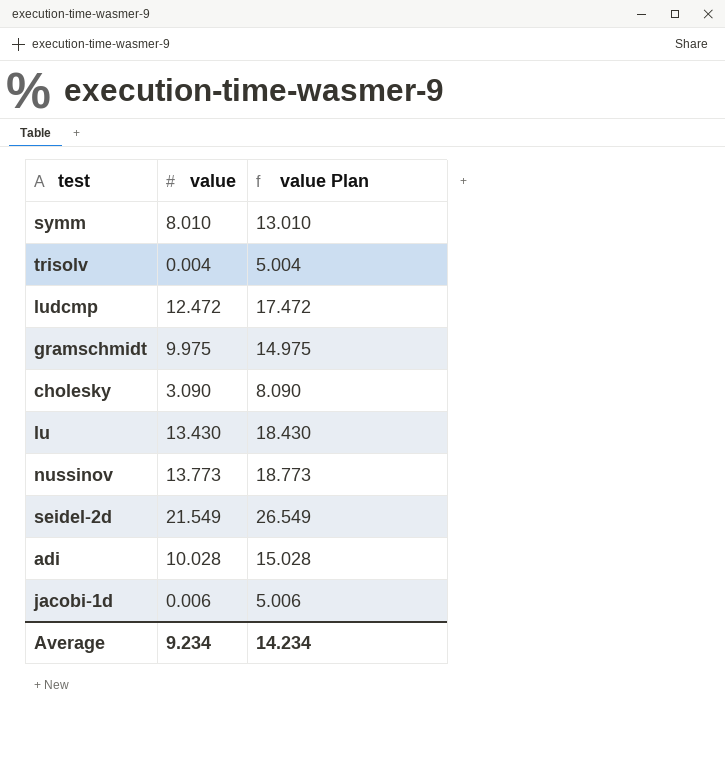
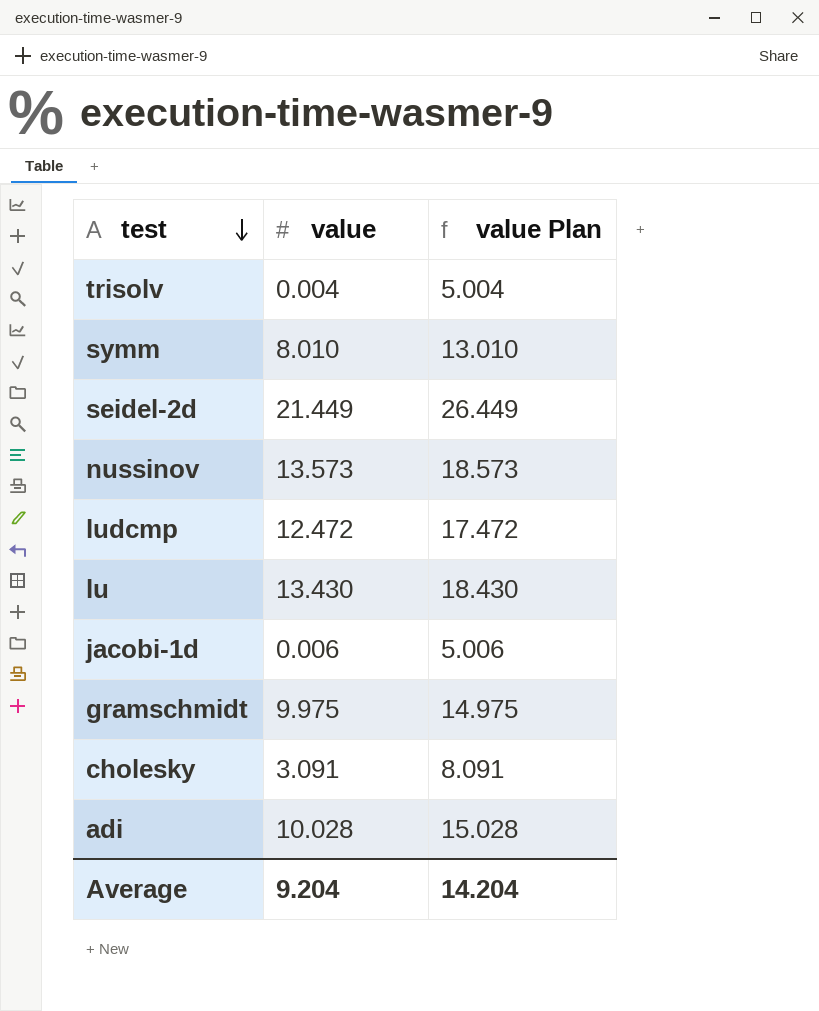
row order: none -> test descending
seidel-2d | value: 21.549 -> 21.449
seidel-2d | value Plan: 26.549 -> 26.449
nussinov | value: 13.773 -> 13.573
nussinov | value Plan: 18.773 -> 18.573
cholesky | value: 3.090 -> 3.091
cholesky | value Plan: 8.090 -> 8.091
Average | value: 9.234 -> 9.204
Average | value Plan: 14.234 -> 14.204

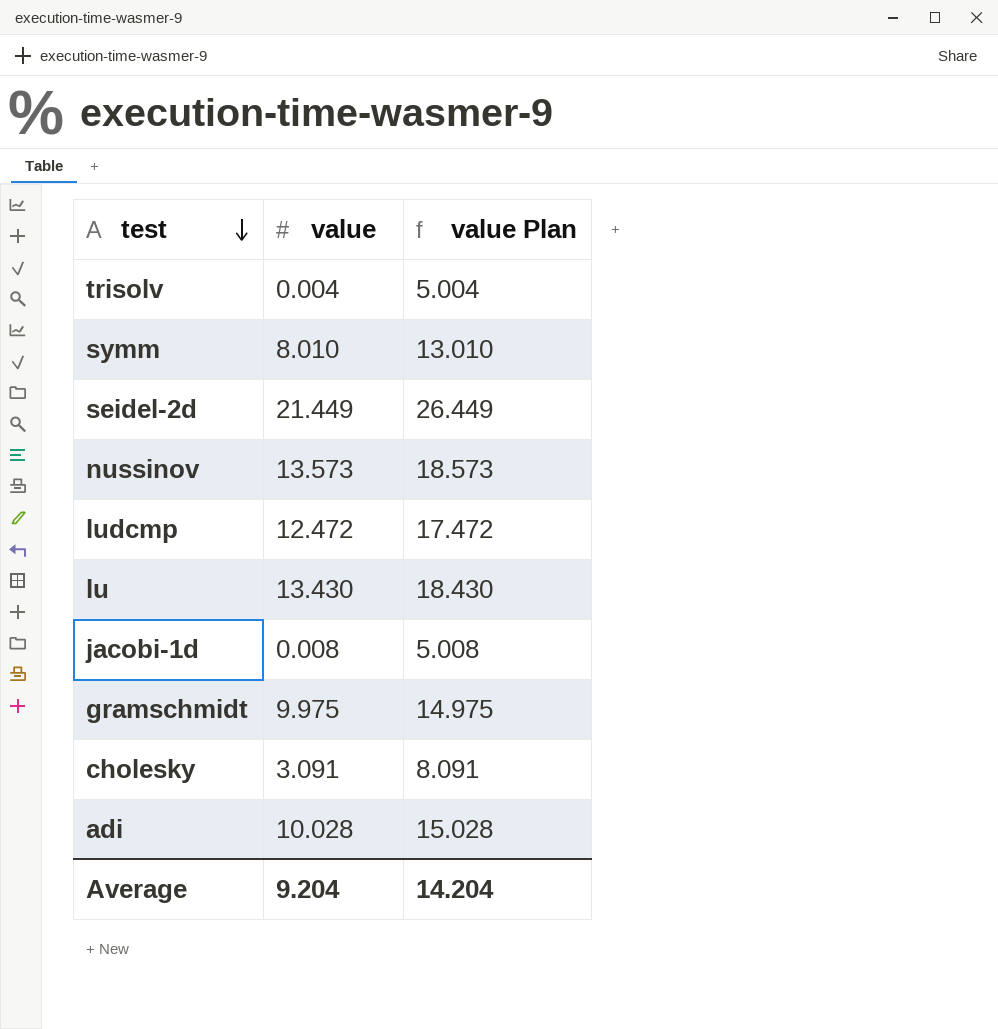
jacobi-1d | value: 0.006 -> 0.008
jacobi-1d | value Plan: 5.006 -> 5.008

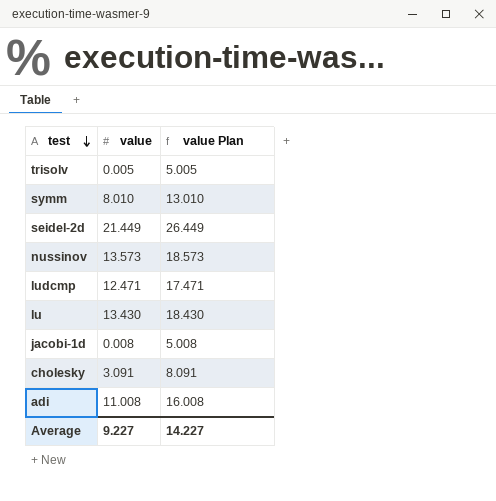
row gramschmidt: 9.975 | 14.975 -> none
trisolv | value: 0.004 -> 0.005
trisolv | value Plan: 5.004 -> 5.005
ludcmp | value: 12.472 -> 12.471
ludcmp | value Plan: 17.472 -> 17.471
adi | value: 10.028 -> 11.008
adi | value Plan: 15.028 -> 16.008
Average | value: 9.204 -> 9.227
Average | value Plan: 14.204 -> 14.227

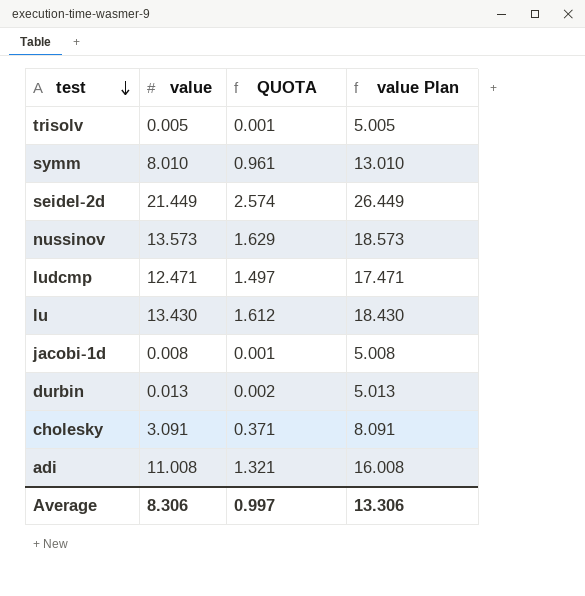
column QUOTA | formula: none -> [value] * 0.12
row durbin: none -> 0.013 | 0.002 | 5.013
Average | value: 9.227 -> 8.306
Average | value Plan: 14.227 -> 13.306

